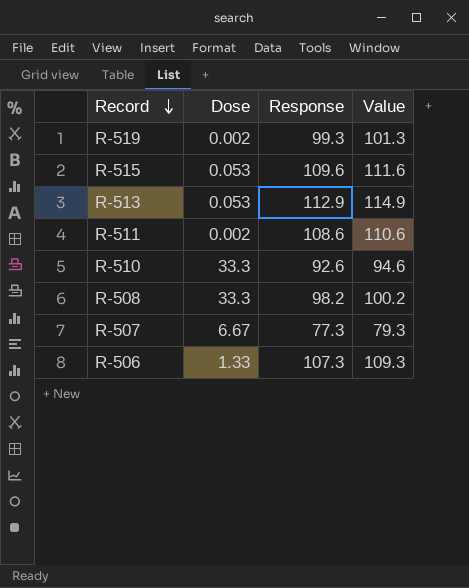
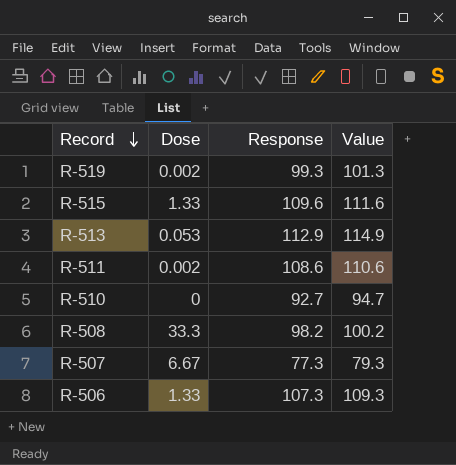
R-515 | Dose: 0.053 -> 1.33
R-510 | Dose: 33.3 -> 0
R-510 | Response: 92.6 -> 92.7
R-510 | Value: 94.6 -> 94.7

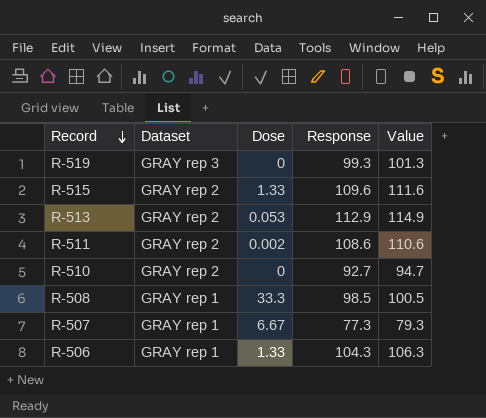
column Dataset | position: none -> 2
R-519 | Dose: 0.002 -> 0
R-508 | Response: 98.2 -> 98.5
R-508 | Value: 100.2 -> 100.5
R-506 | Response: 107.3 -> 104.3
R-506 | Value: 109.3 -> 106.3

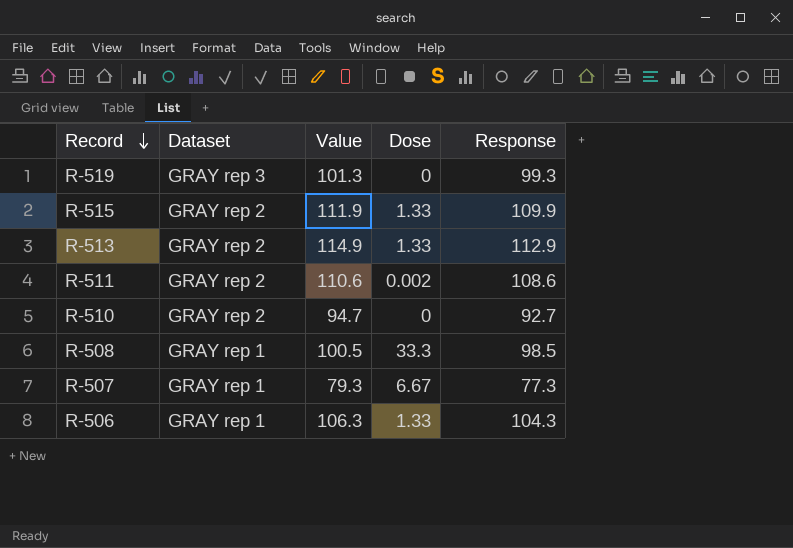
column Value | position: 5 -> 3
R-515 | Value: 111.6 -> 111.9
R-515 | Response: 109.6 -> 109.9
R-513 | Dose: 0.053 -> 1.33

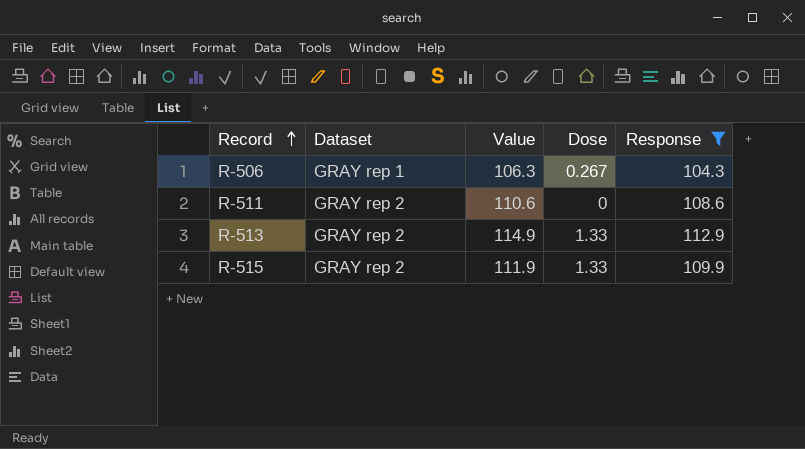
filter: none -> Response >= 104.3
row order: Record descending -> Record ascending
R-506 | Dose: 1.33 -> 0.267
R-511 | Dose: 0.002 -> 0

